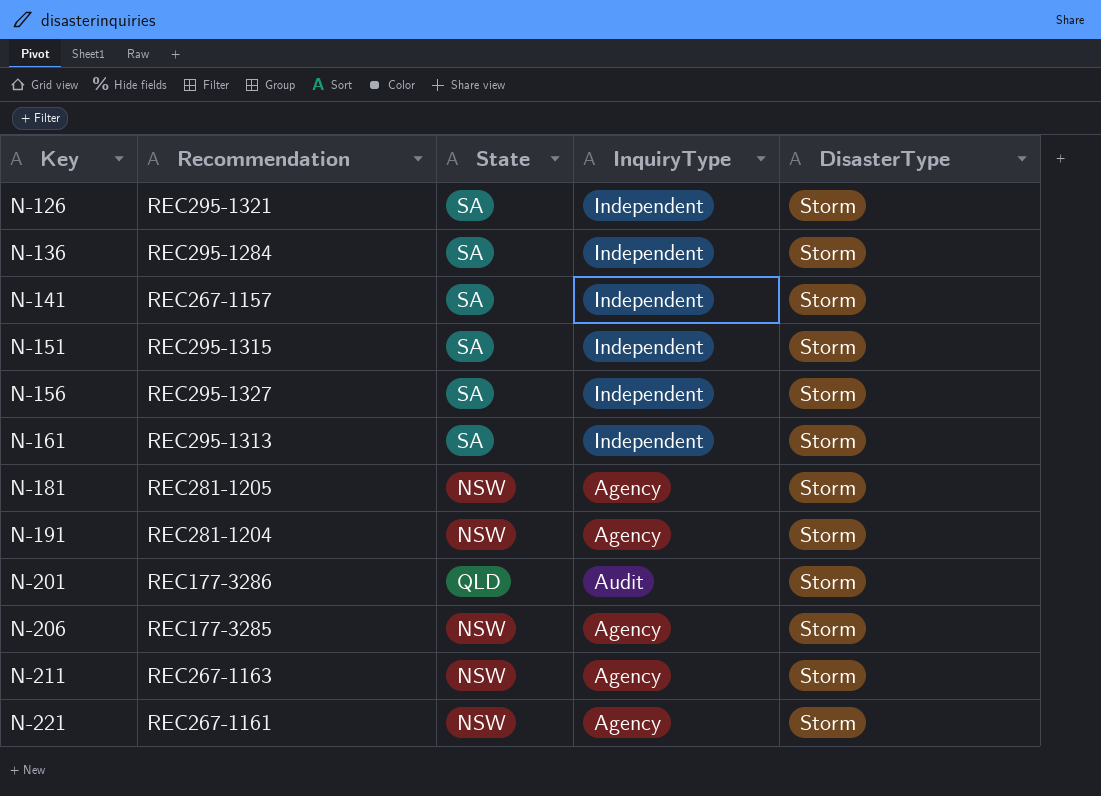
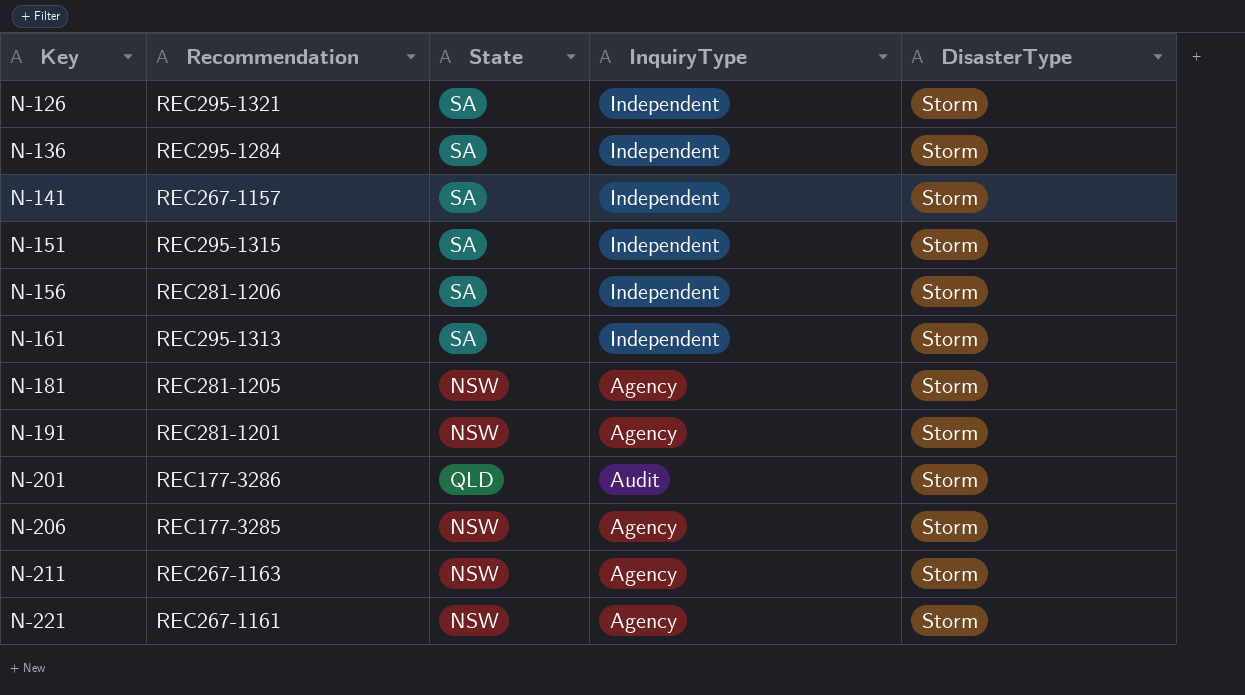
N-156 | Recommendation: REC295-1327 -> REC281-1206
N-191 | Recommendation: REC281-1204 -> REC281-1201

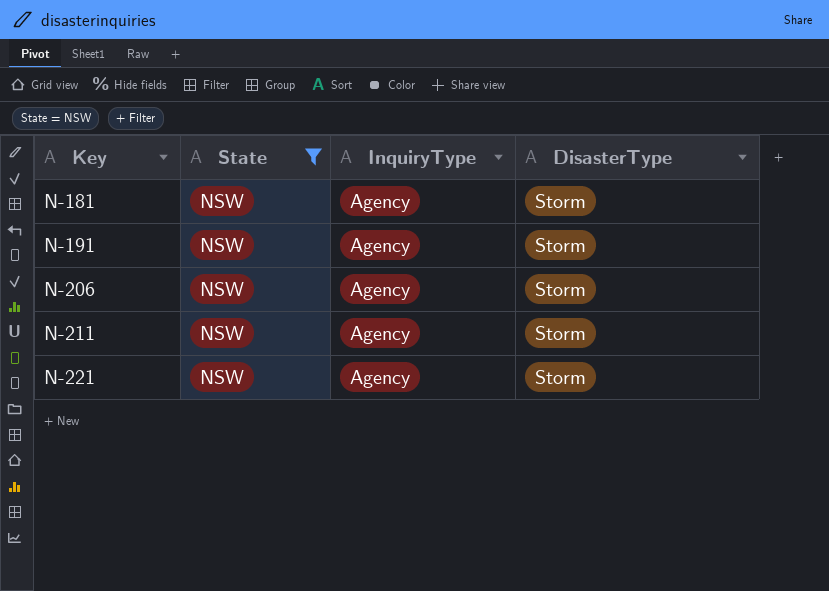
filter: none -> State = NSW
column Recommendation | position: 2 -> none

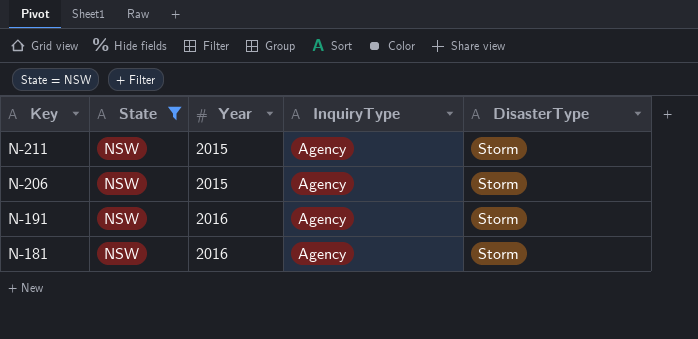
row order: Key ascending -> Key descending
column Year | position: none -> 3
row N-221: NSW | Agency | Storm -> none

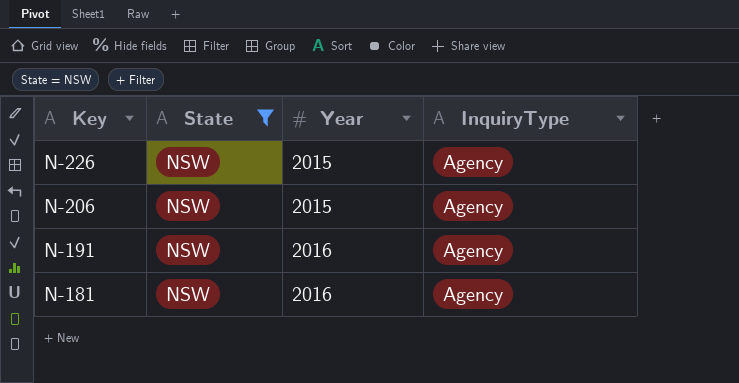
column DisasterType | position: 5 -> none
row N-211: NSW | 2015 | Agency | Storm -> none
row N-226: none -> NSW | 2015 | Agency

